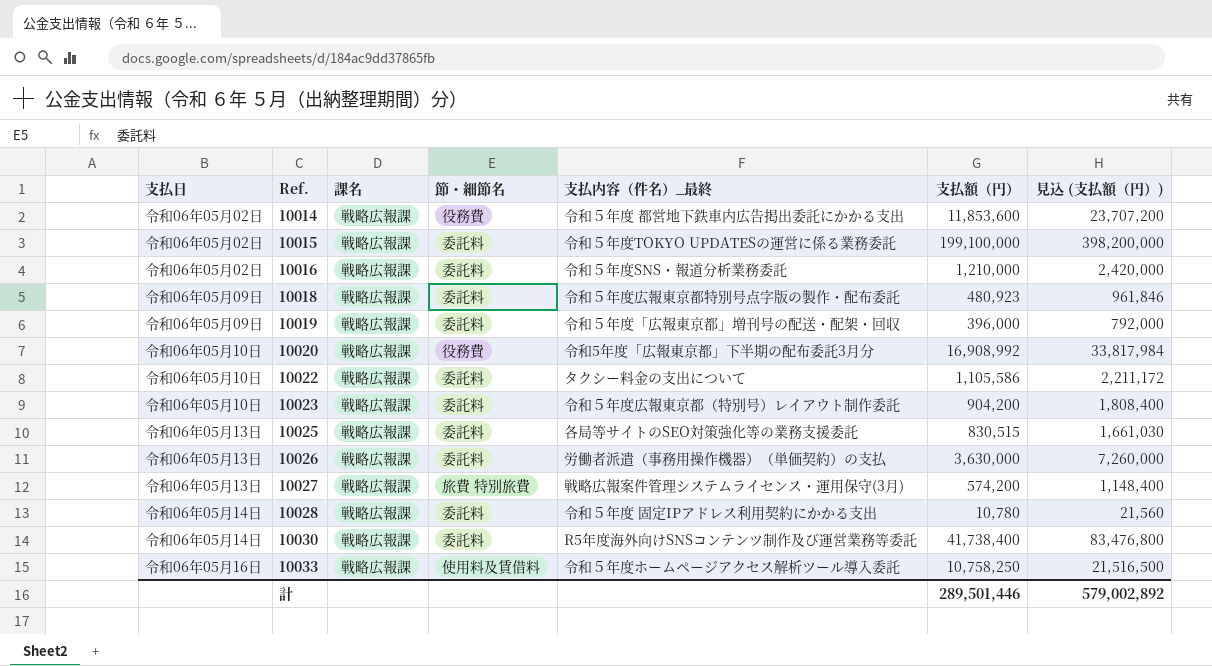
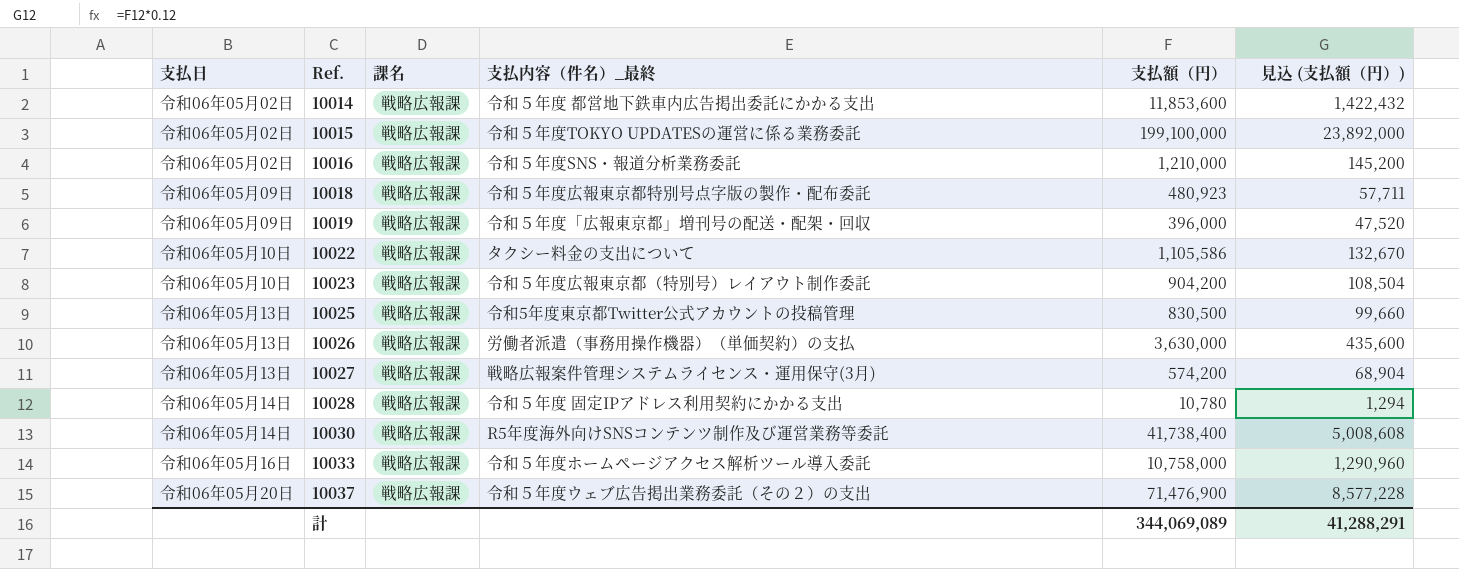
column 節・細節名 | position: 4 -> none
column 見込 (支払額（円）) | formula: [支払額（円）] * 2 -> [支払額（円）] * 0.12
row 10020: 令和06年05月10日 | 戦略広報課 | 役務費 | 令和5年度「広報東京都」下半期の配布委託3月分 | 16,908,992 | 33,817,984 -> none
10025 | 支払内容（件名）_最終: 各局等サイトのSEO対策強化等の業務支援委託 -> 令和5年度東京都Twitter公式アカウントの投稿管理
10025 | 支払額（円）: 830,515 -> 830,500
10033 | 支払額（円）: 10,758,250 -> 10,758,000
row 10037: none -> 令和06年05月20日 | 戦略広報課 | 令和５年度ウェブ広告掲出業務委託（その２）の支出 | 71,476,900 | 8,577,228
計 | 支払額（円）: 289,501,446 -> 344,069,089
計 | 見込 (支払額（円）): 579,002,892 -> 41,288,291

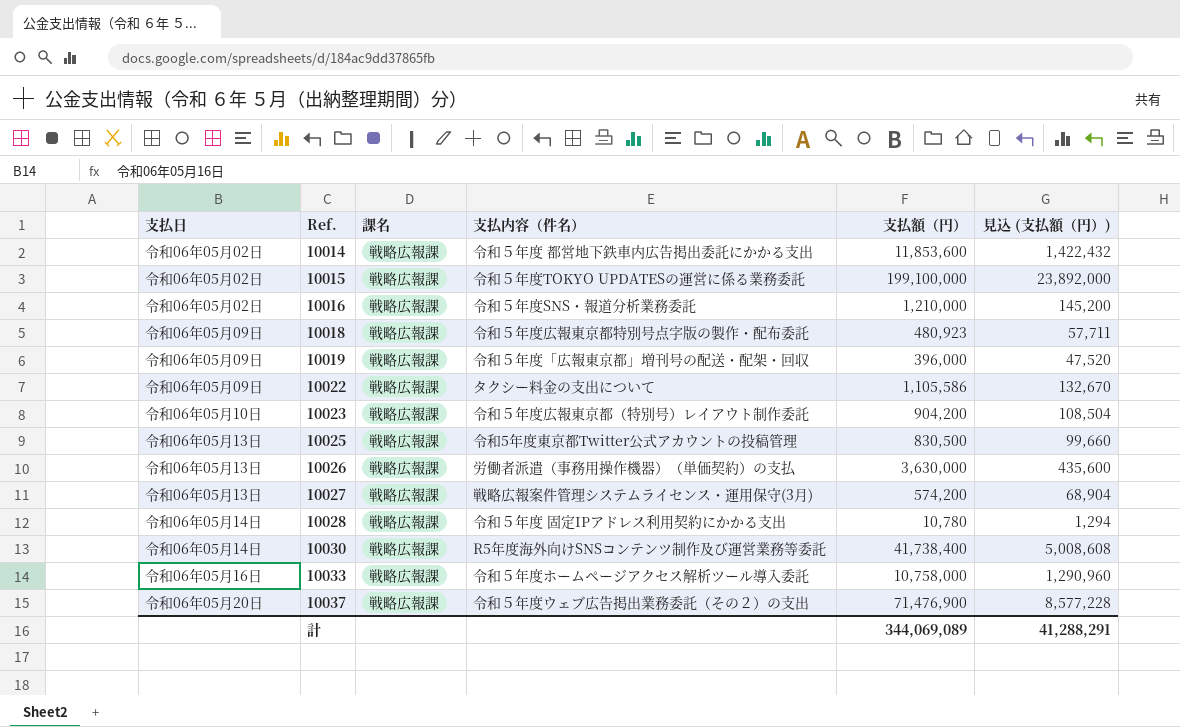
column name: 支払内容（件名）_最終 -> 支払内容（件名）
10022 | 支払日: 令和06年05月10日 -> 令和06年05月09日

